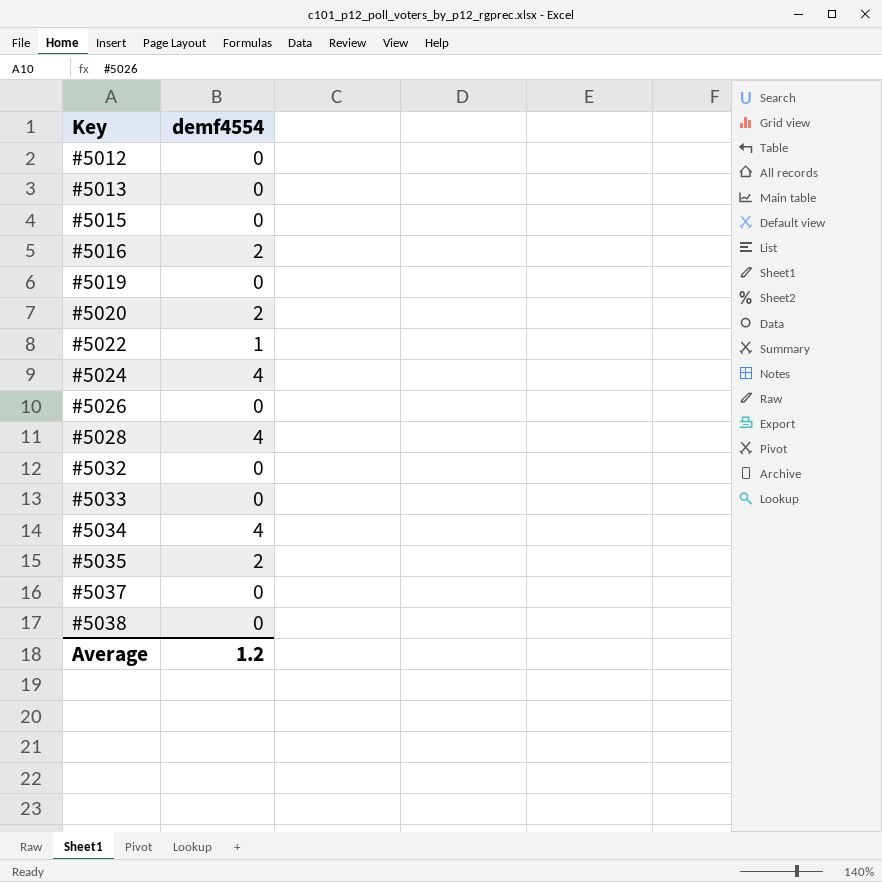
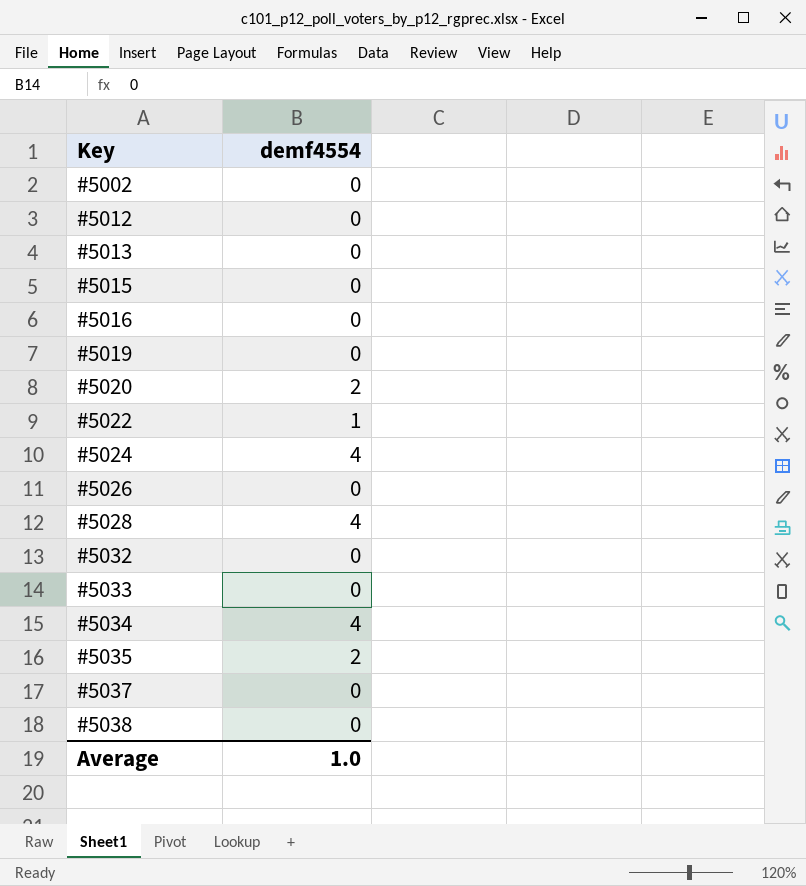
row #5002: none -> 0
#5016 | demf4554: 2 -> 0
Average | demf4554: 1.2 -> 1.0

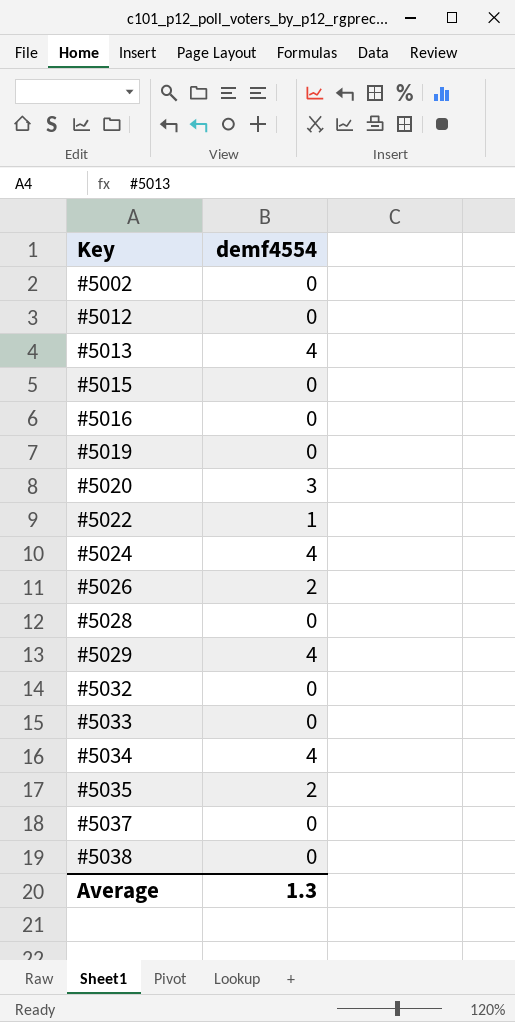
#5013 | demf4554: 0 -> 4
#5020 | demf4554: 2 -> 3
#5026 | demf4554: 0 -> 2
#5028 | demf4554: 4 -> 0
row #5029: none -> 4
Average | demf4554: 1.0 -> 1.3

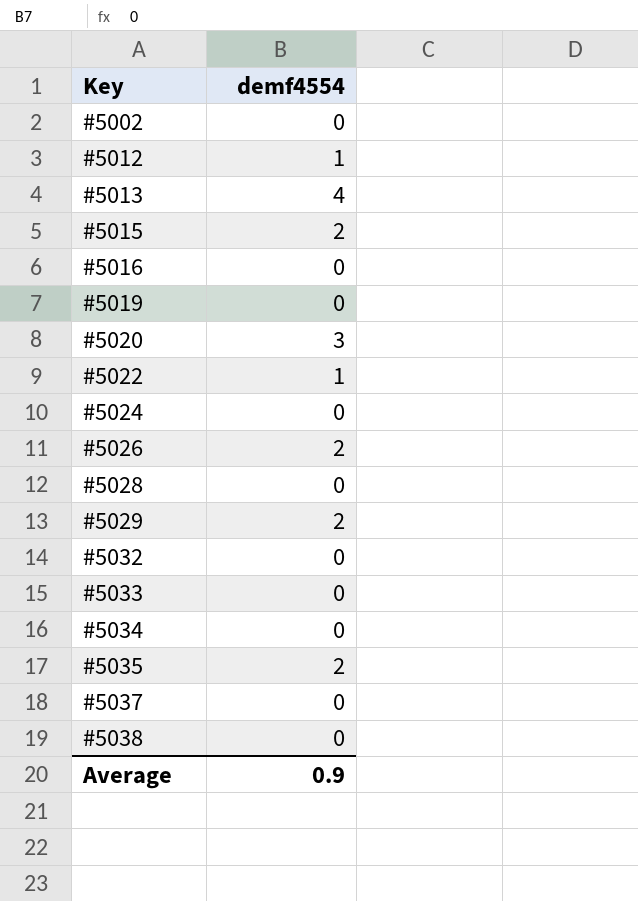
#5012 | demf4554: 0 -> 1
#5015 | demf4554: 0 -> 2
#5024 | demf4554: 4 -> 0
#5029 | demf4554: 4 -> 2
#5034 | demf4554: 4 -> 0
Average | demf4554: 1.3 -> 0.9

